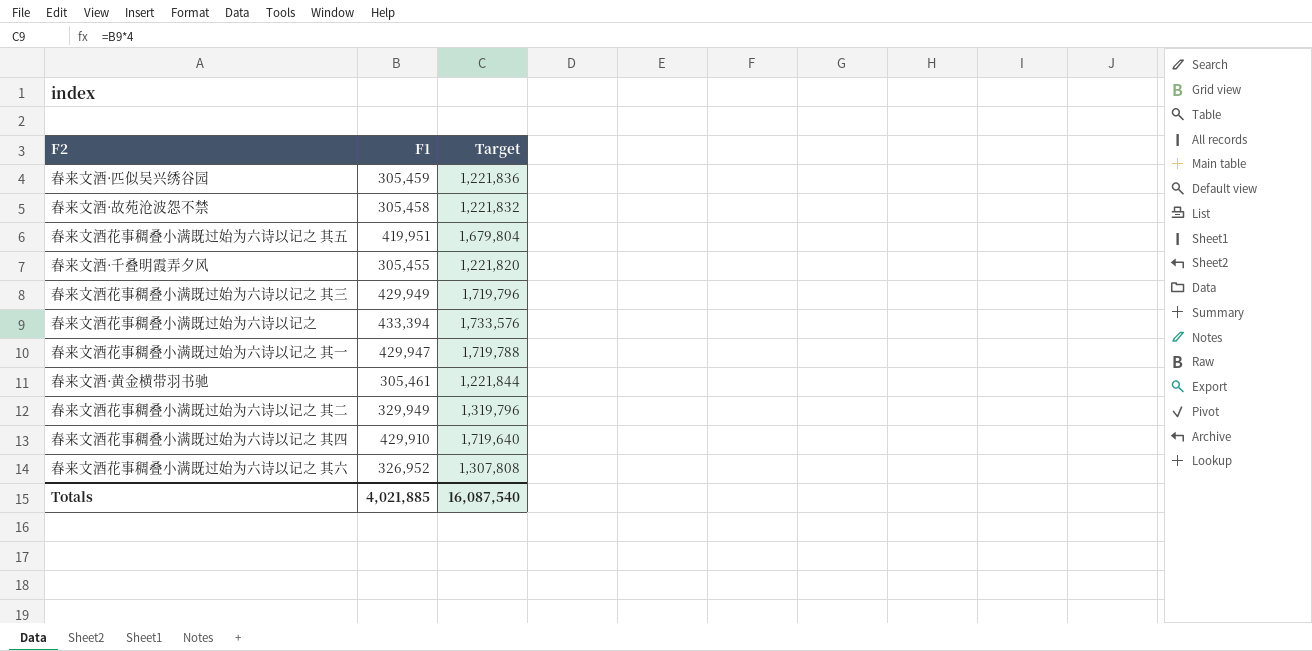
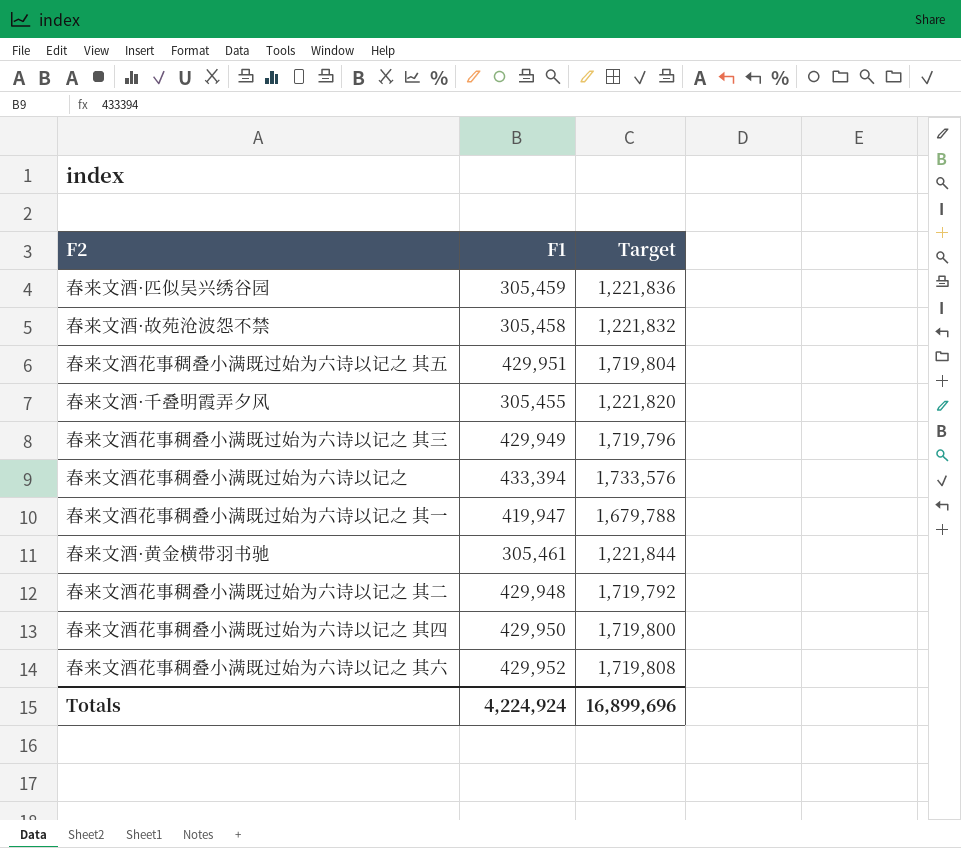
春来文酒花事稠叠小满既过始为六诗以记之 其五 | F1: 419,951 -> 429,951
春来文酒花事稠叠小满既过始为六诗以记之 其五 | Target: 1,679,804 -> 1,719,804
春来文酒花事稠叠小满既过始为六诗以记之 其一 | F1: 429,947 -> 419,947
春来文酒花事稠叠小满既过始为六诗以记之 其一 | Target: 1,719,788 -> 1,679,788
春来文酒花事稠叠小满既过始为六诗以记之 其二 | F1: 329,949 -> 429,948
春来文酒花事稠叠小满既过始为六诗以记之 其二 | Target: 1,319,796 -> 1,719,792
春来文酒花事稠叠小满既过始为六诗以记之 其四 | F1: 429,910 -> 429,950
春来文酒花事稠叠小满既过始为六诗以记之 其四 | Target: 1,719,640 -> 1,719,800
春来文酒花事稠叠小满既过始为六诗以记之 其六 | F1: 326,952 -> 429,952
春来文酒花事稠叠小满既过始为六诗以记之 其六 | Target: 1,307,808 -> 1,719,808
Totals | F1: 4,021,885 -> 4,224,924
Totals | Target: 16,087,540 -> 16,899,696

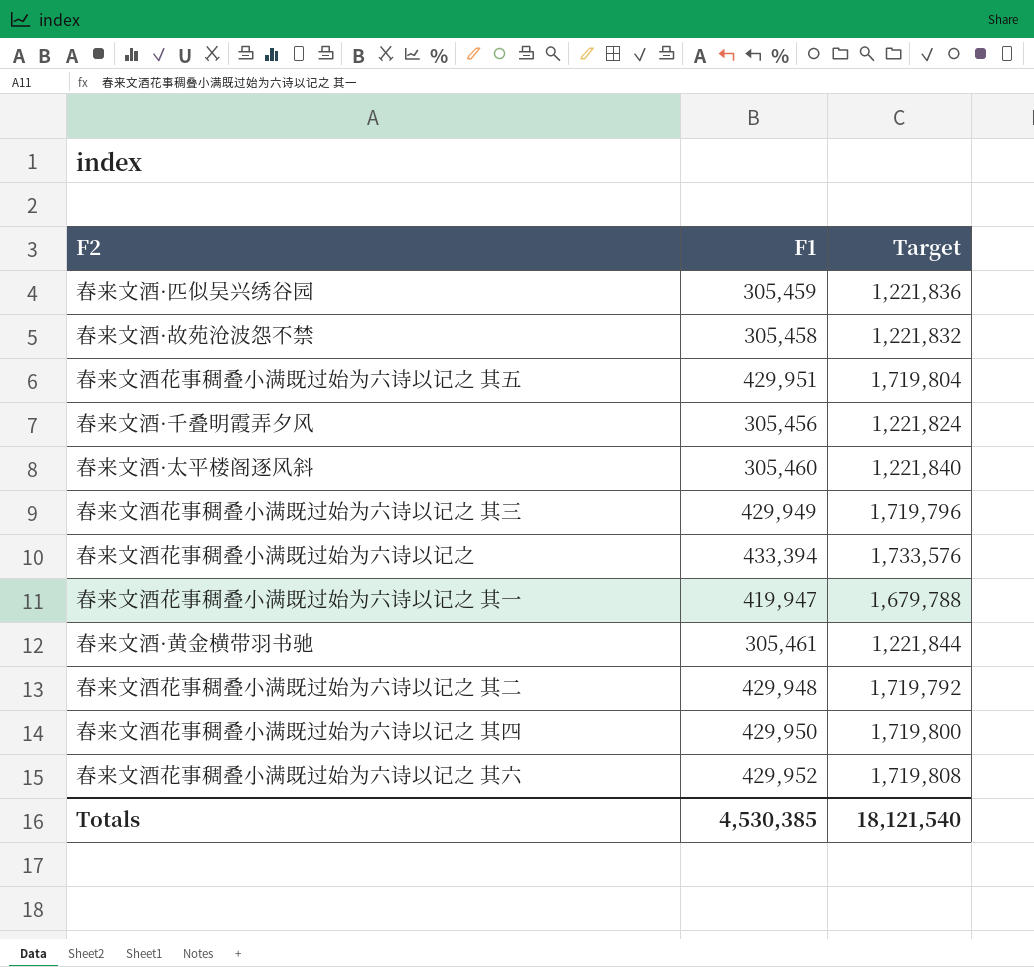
春来文酒·千叠明霞弄夕风 | F1: 305,455 -> 305,456
春来文酒·千叠明霞弄夕风 | Target: 1,221,820 -> 1,221,824
row 春来文酒·太平楼阁逐风斜: none -> 305,460 | 1,221,840
Totals | F1: 4,224,924 -> 4,530,385
Totals | Target: 16,899,696 -> 18,121,540

